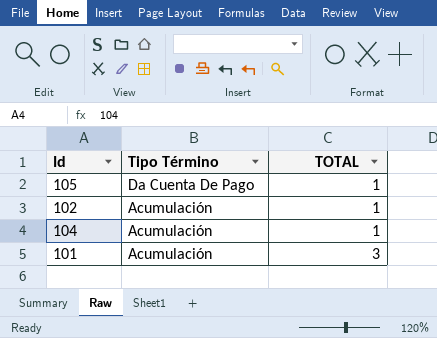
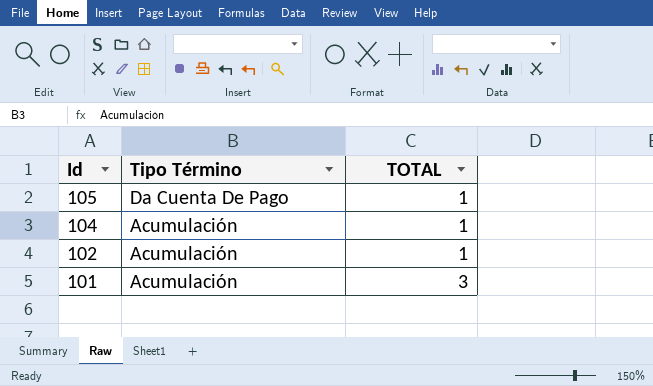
row order: Tipo Término descending -> Id descending

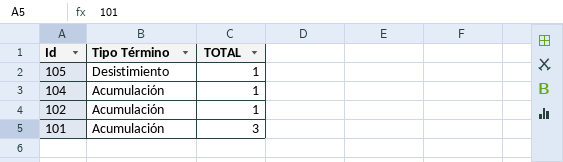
105 | Tipo Término: Da Cuenta De Pago -> Desistimiento

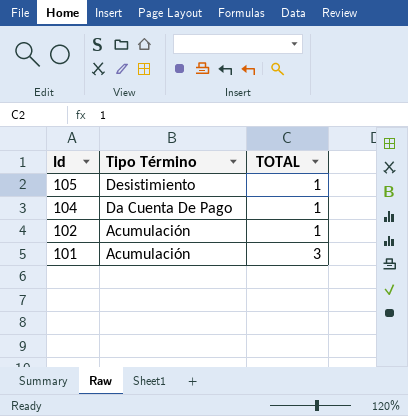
104 | Tipo Término: Acumulación -> Da Cuenta De Pago

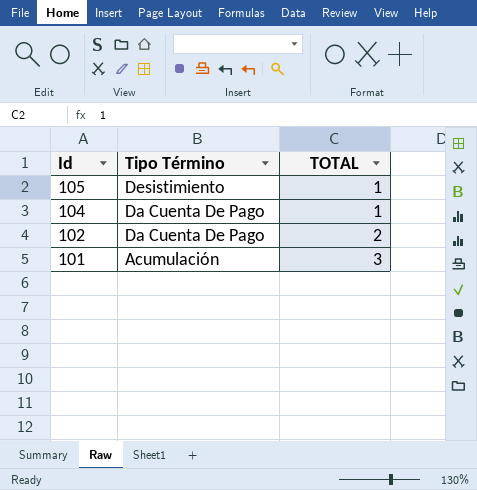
102 | Tipo Término: Acumulación -> Da Cuenta De Pago
102 | TOTAL: 1 -> 2

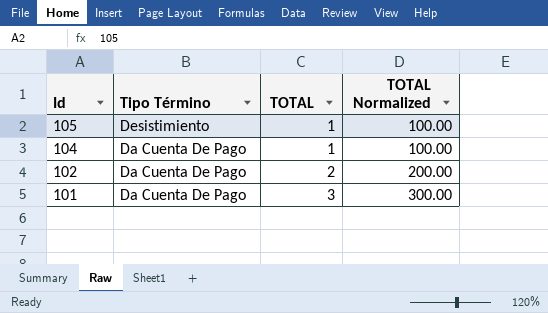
column TOTAL Normalized | formula: none -> [TOTAL] * 100
101 | Tipo Término: Acumulación -> Da Cuenta De Pago

